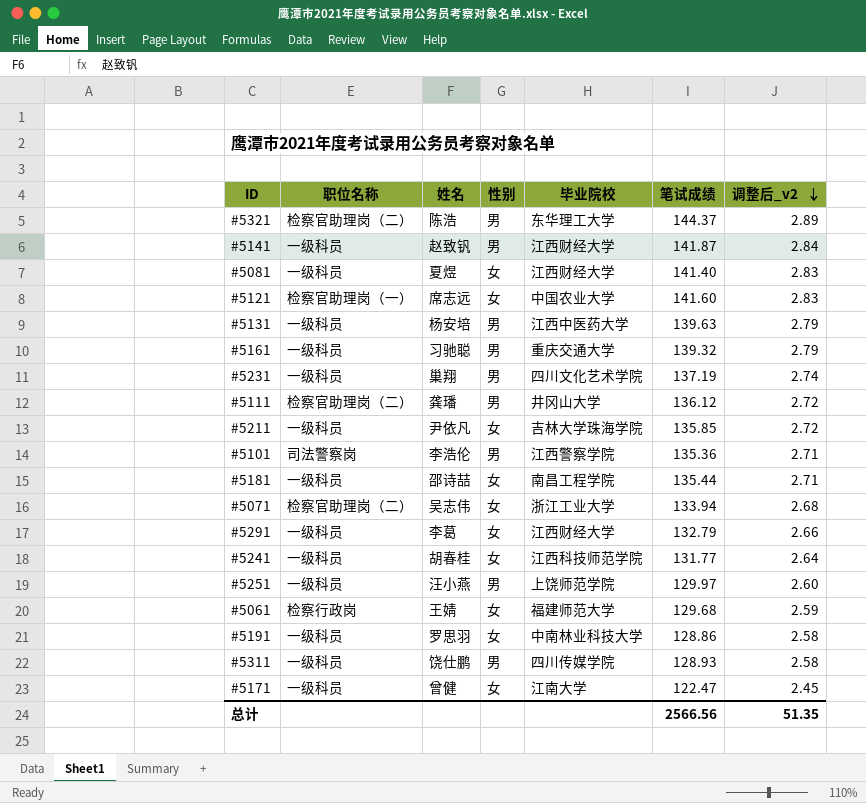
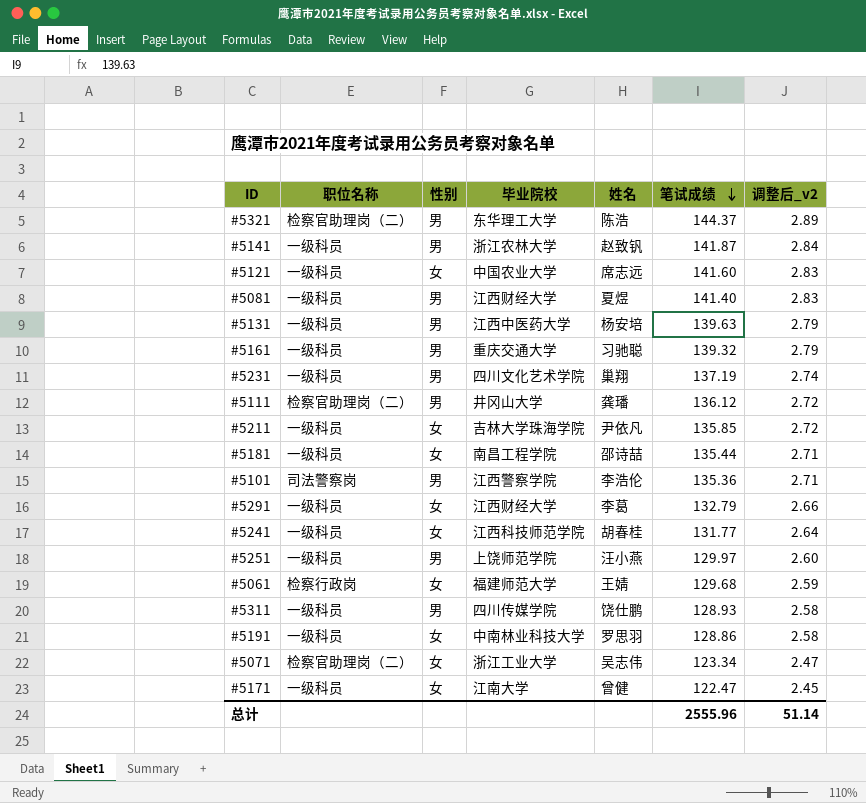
row order: 调整后_v2 descending -> 笔试成绩 descending
column 姓名 | position: 3 -> 5
#5141 | 毕业院校: 江西财经大学 -> 浙江农林大学
#5121 | 职位名称: 检察官助理岗（一） -> 一级科员
#5081 | 性别: 女 -> 男
#5071 | 笔试成绩: 133.94 -> 123.34
#5071 | 调整后_v2: 2.68 -> 2.47
总计 | 笔试成绩: 2566.56 -> 2555.96
总计 | 调整后_v2: 51.35 -> 51.14

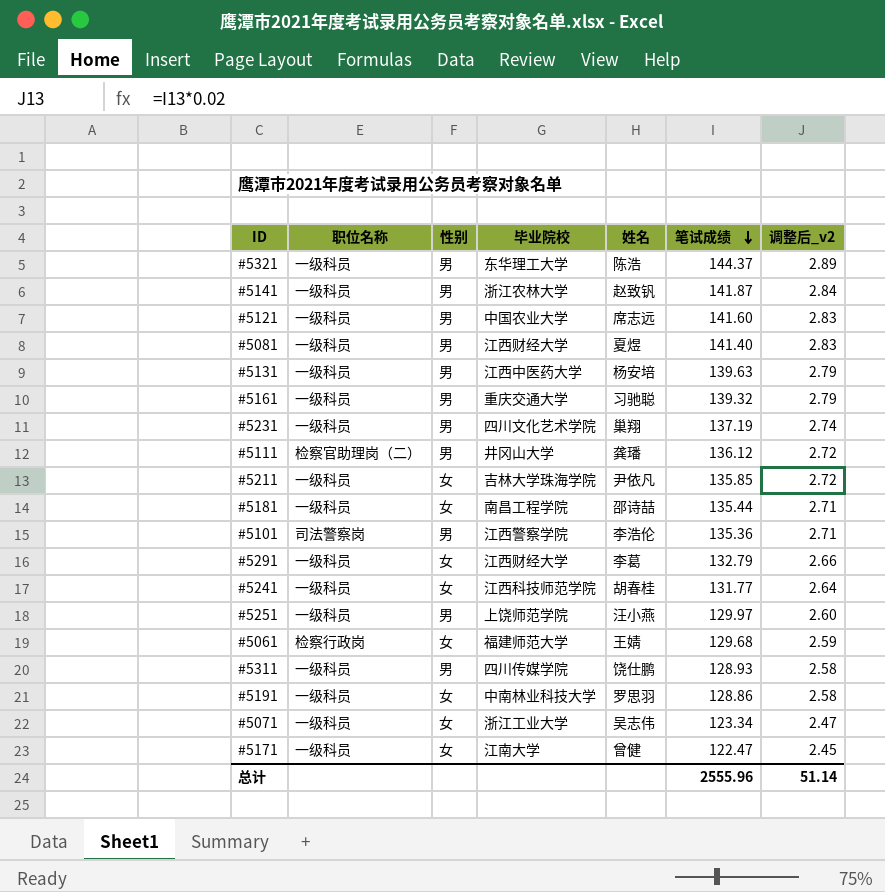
#5321 | 职位名称: 检察官助理岗（二） -> 一级科员
#5121 | 性别: 女 -> 男
#5071 | 职位名称: 检察官助理岗（二） -> 一级科员

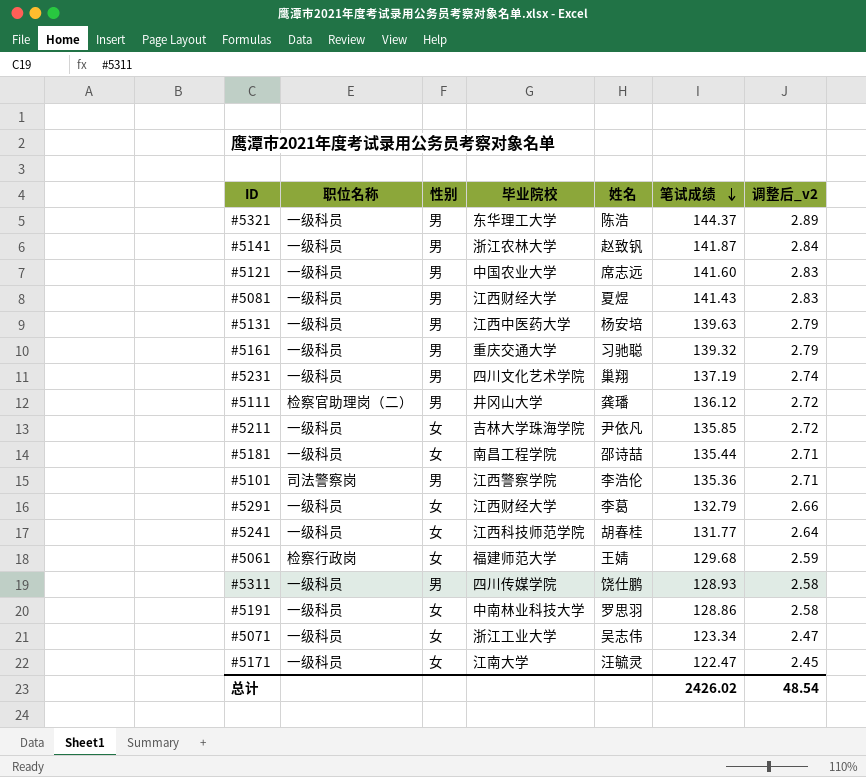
row #5251: 一级科员 | 男 | 上饶师范学院 | 汪小燕 | 129.97 | 2.60 -> none
#5081 | 笔试成绩: 141.40 -> 141.43
#5171 | 姓名: 曾健 -> 汪毓灵
总计 | 笔试成绩: 2555.96 -> 2426.02
总计 | 调整后_v2: 51.14 -> 48.54

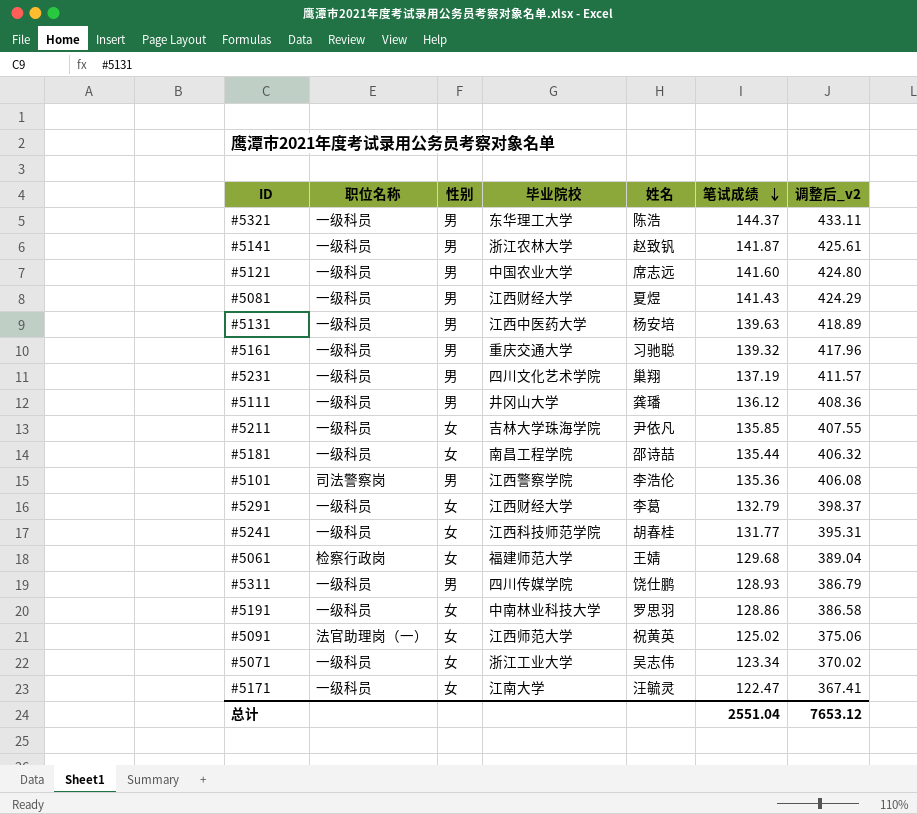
column 调整后_v2 | formula: [笔试成绩] * 0.02 -> [笔试成绩] * 3
#5111 | 职位名称: 检察官助理岗（二） -> 一级科员
row #5091: none -> 法官助理岗（一） | 女 | 江西师范大学 | 祝黄英 | 125.02 | 375.06
总计 | 笔试成绩: 2426.02 -> 2551.04
总计 | 调整后_v2: 48.54 -> 7653.12

